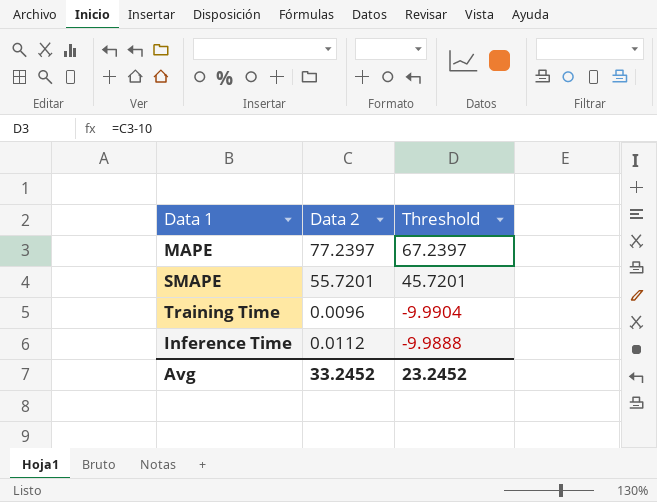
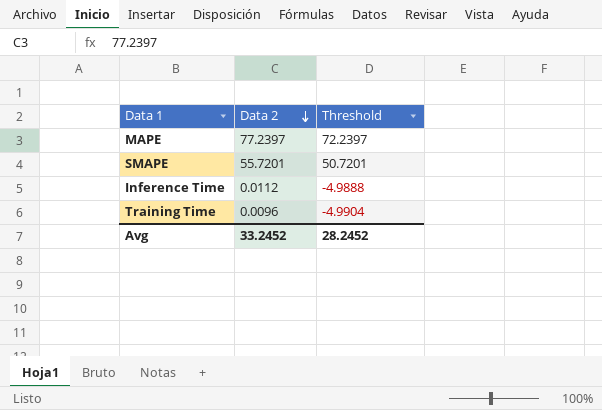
row order: none -> Data 2 descending
column Threshold | formula: [Data 2] - 10 -> [Data 2] - 5
Avg | Threshold: 23.2452 -> 28.2452

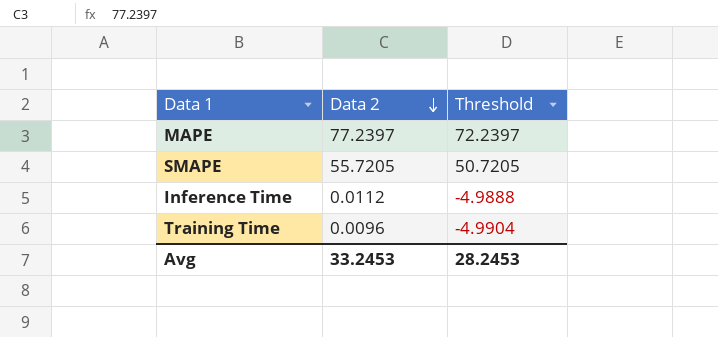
SMAPE | Data 2: 55.7201 -> 55.7205
SMAPE | Threshold: 50.7201 -> 50.7205
Avg | Data 2: 33.2452 -> 33.2453
Avg | Threshold: 28.2452 -> 28.2453

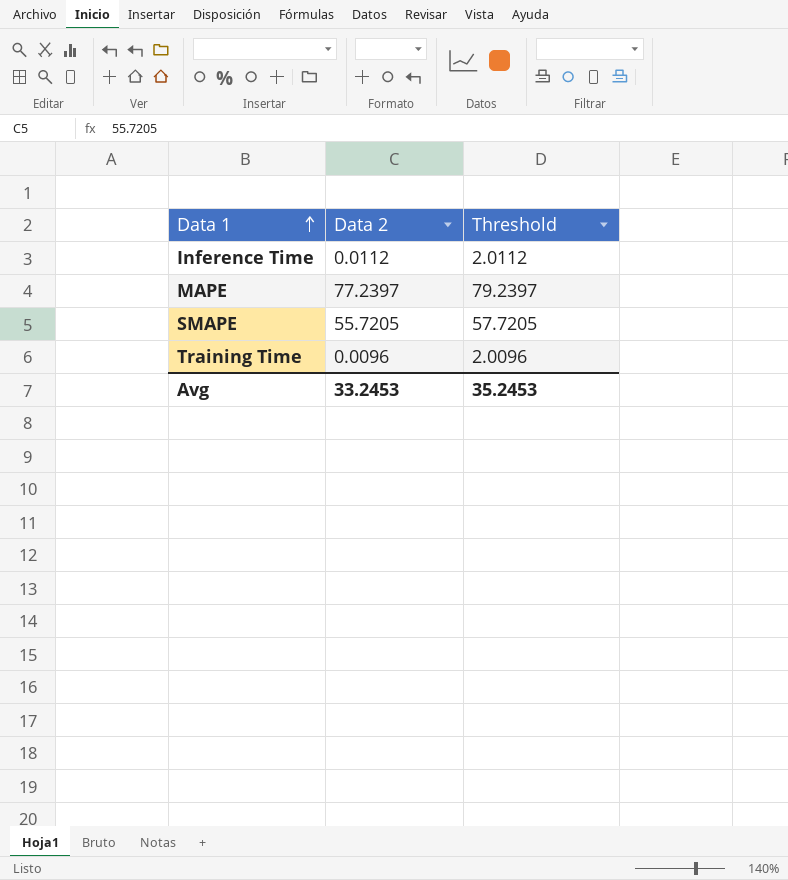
row order: Data 2 descending -> Data 1 ascending
column Threshold | formula: [Data 2] - 5 -> [Data 2] + 2
Avg | Threshold: 28.2453 -> 35.2453

